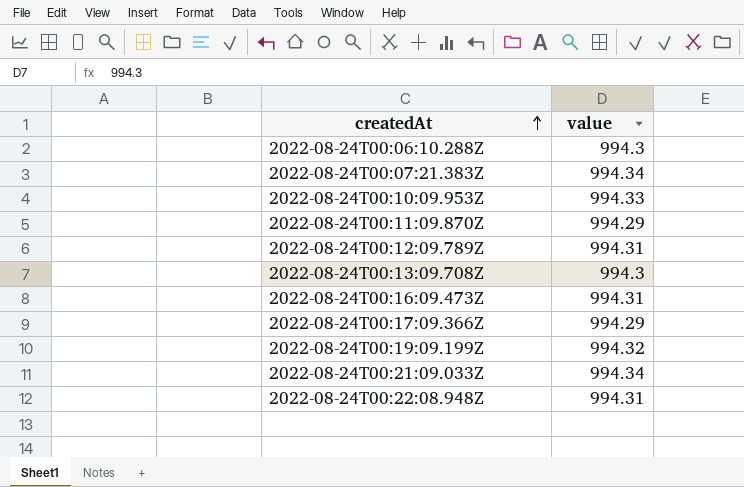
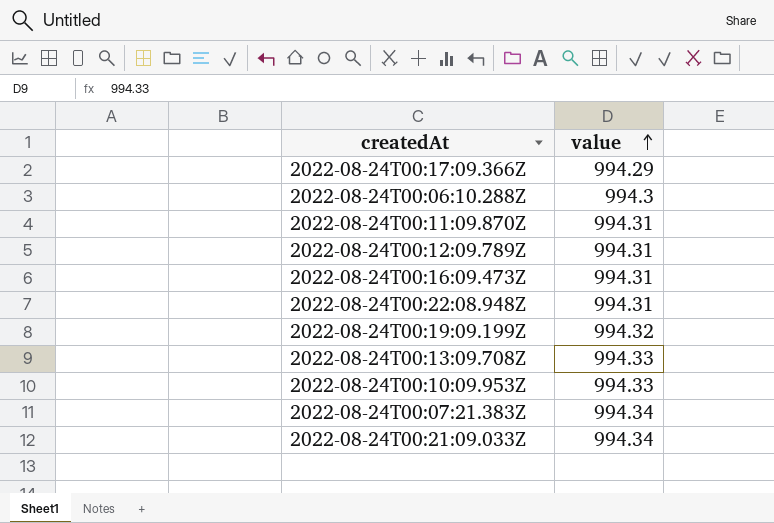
row order: createdAt ascending -> value ascending
2022-08-24T00:11:09.870Z | value: 994.29 -> 994.31
2022-08-24T00:13:09.708Z | value: 994.3 -> 994.33

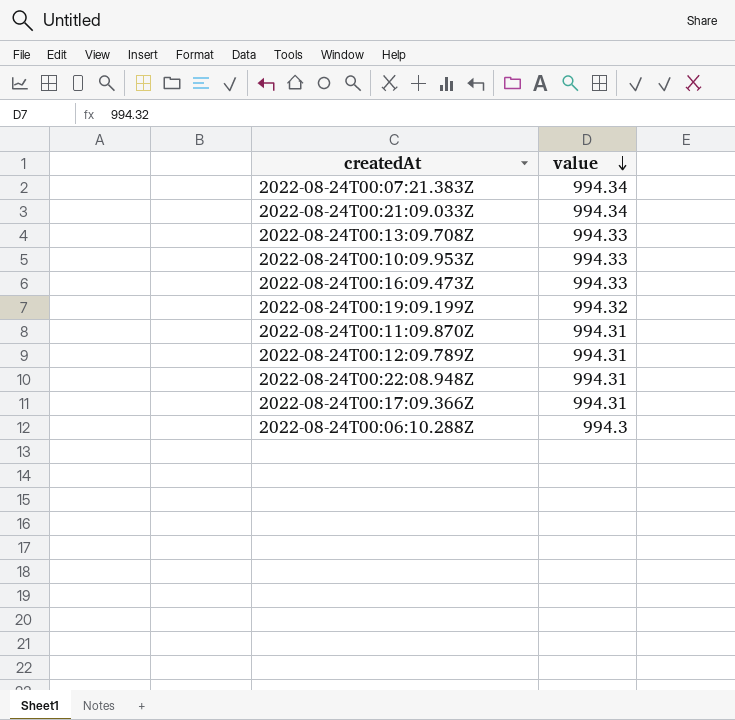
row order: value ascending -> value descending
2022-08-24T00:16:09.473Z | value: 994.31 -> 994.33
2022-08-24T00:17:09.366Z | value: 994.29 -> 994.31

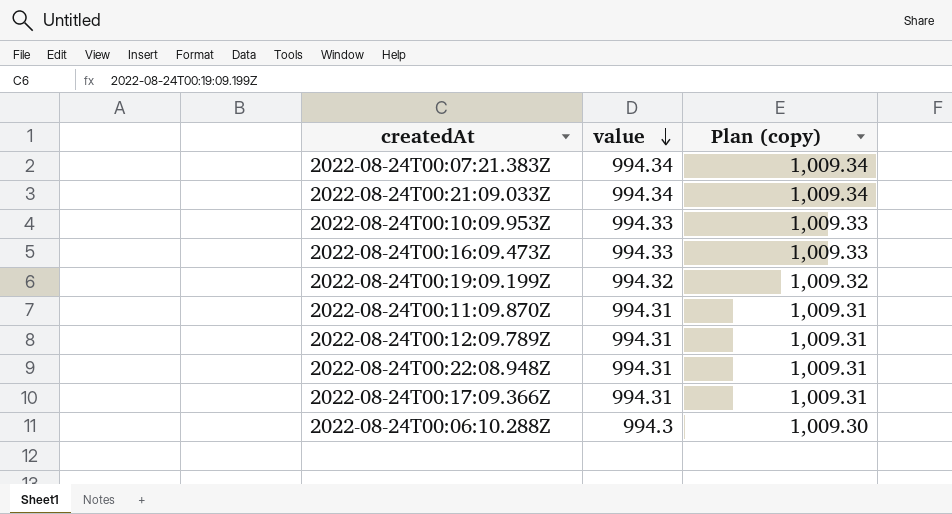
column Plan (copy) | formula: none -> [value] + 15
row 2022-08-24T00:13:09.708Z: 994.33 -> none

